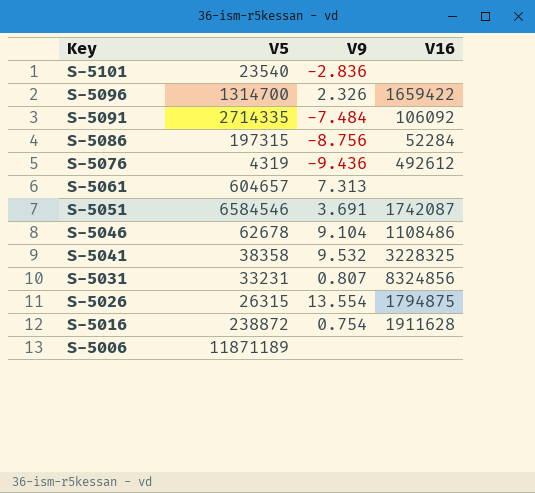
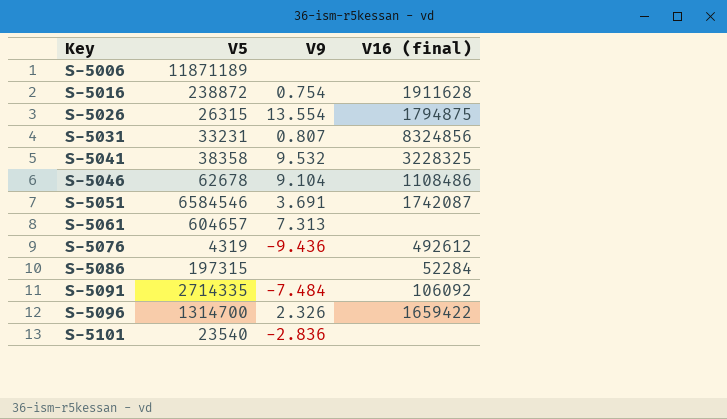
row order: Key descending -> Key ascending
column name: V16 -> V16 (final)
S-5086 | V9: -8.756 -> none

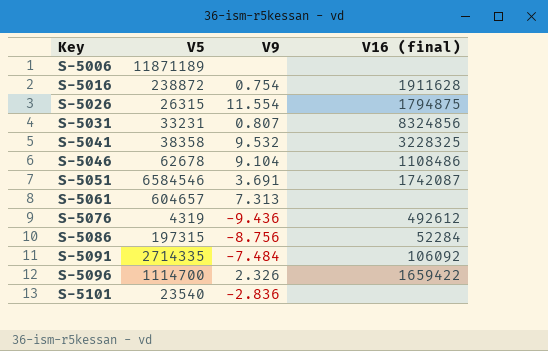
S-5026 | V9: 13.554 -> 11.554
S-5086 | V9: none -> -8.756
S-5096 | V5: 1314700 -> 1114700

